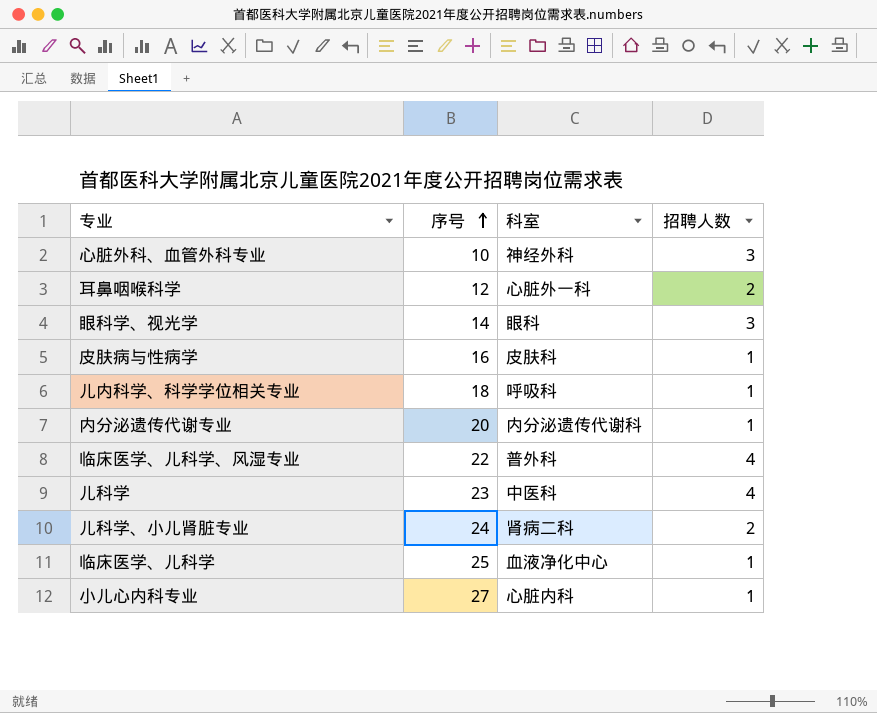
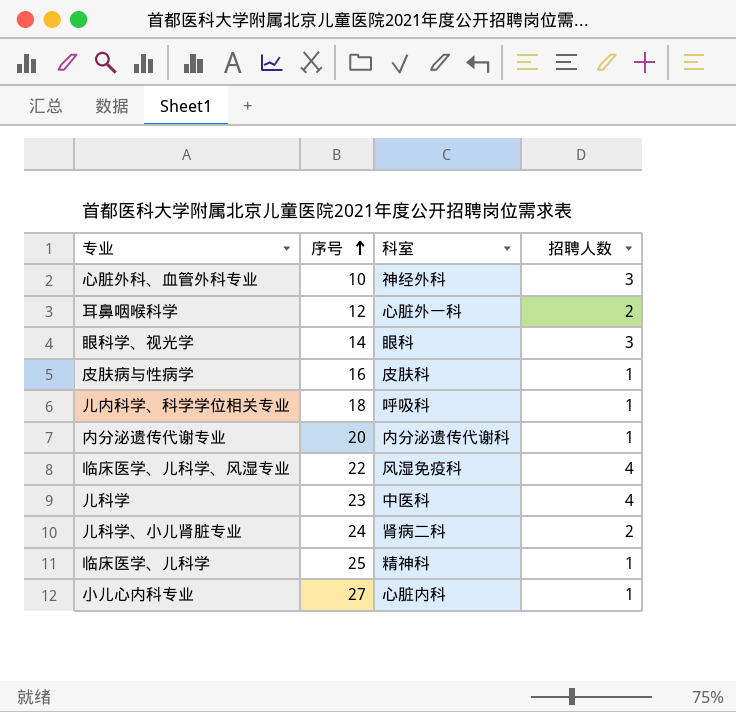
临床医学、儿科学、风湿专业 | 科室: 普外科 -> 风湿免疫科
临床医学、儿科学 | 科室: 血液净化中心 -> 精神科

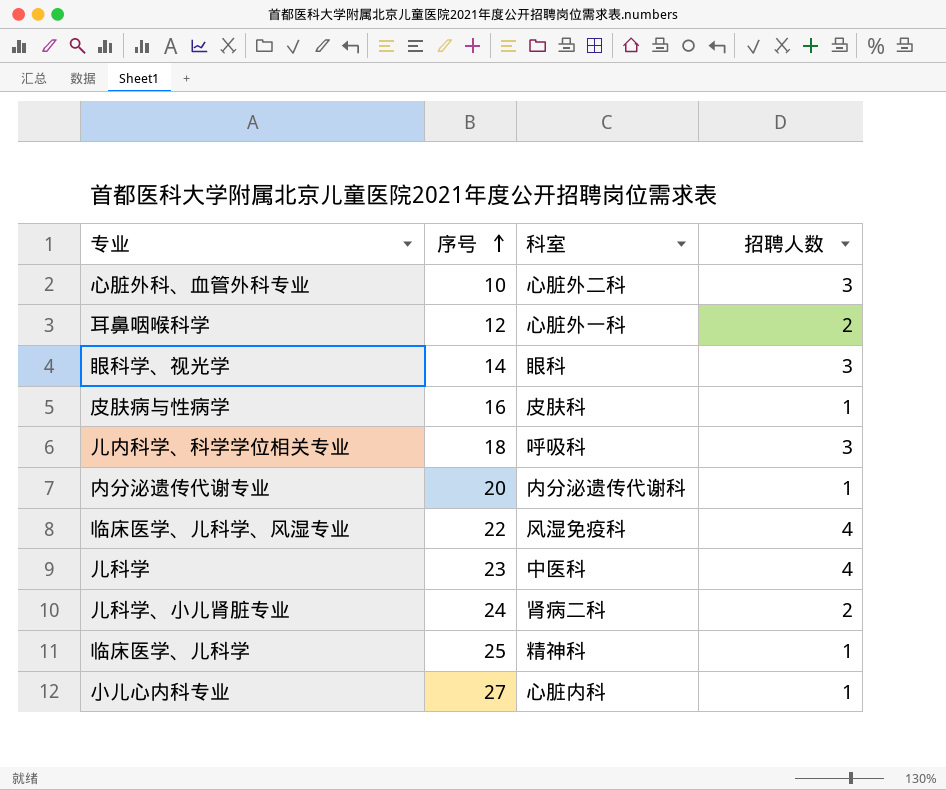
心脏外科、血管外科专业 | 科室: 神经外科 -> 心脏外二科
儿内科学、科学学位相关专业 | 招聘人数: 1 -> 3

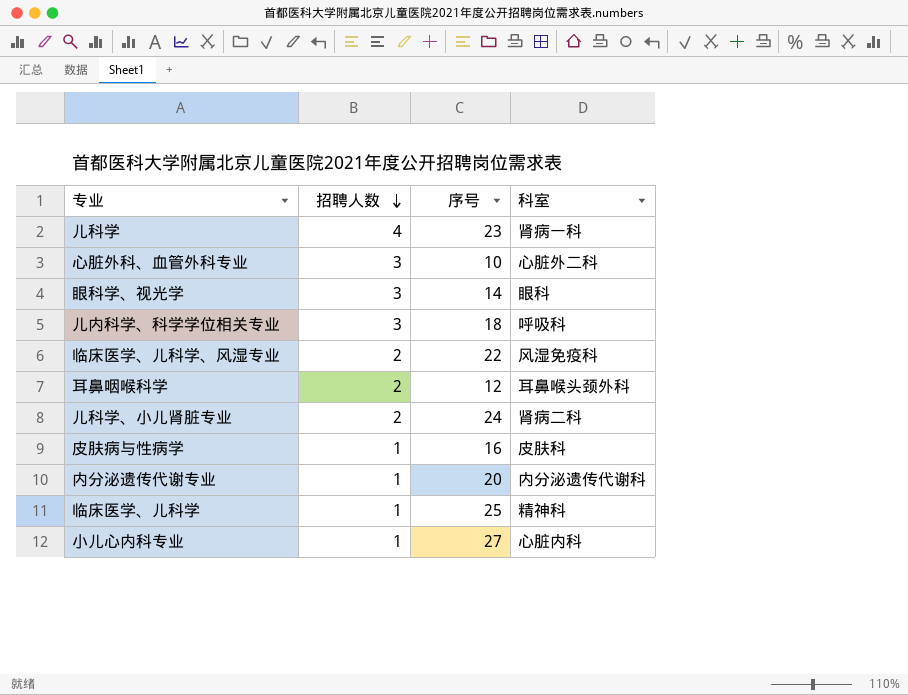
row order: 序号 ascending -> 招聘人数 descending
column 招聘人数 | position: 4 -> 2
儿科学 | 科室: 中医科 -> 肾病一科
临床医学、儿科学、风湿专业 | 招聘人数: 4 -> 2
耳鼻咽喉科学 | 科室: 心脏外一科 -> 耳鼻喉头颈外科

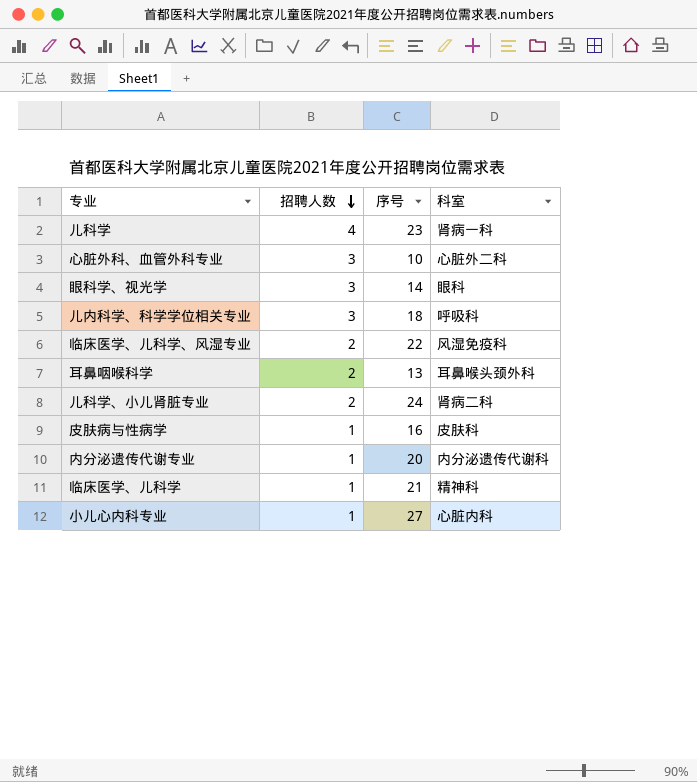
耳鼻咽喉科学 | 序号: 12 -> 13
临床医学、儿科学 | 序号: 25 -> 21

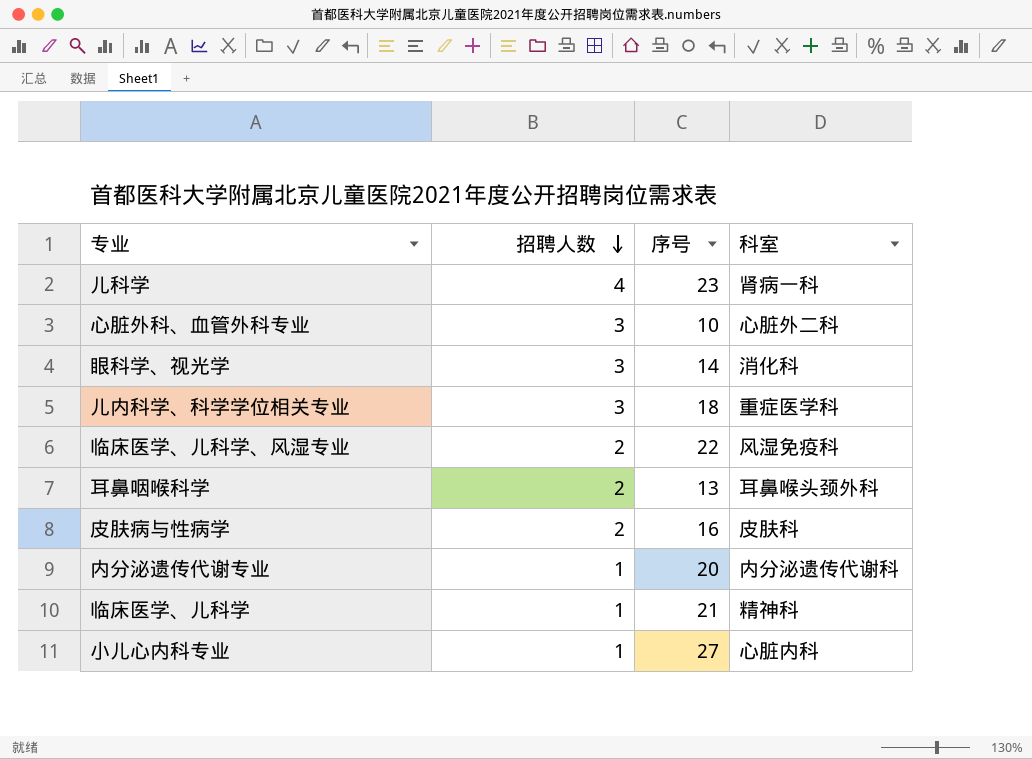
row 儿科学、小儿肾脏专业: 2 | 24 | 肾病二科 -> none
眼科学、视光学 | 科室: 眼科 -> 消化科
儿内科学、科学学位相关专业 | 科室: 呼吸科 -> 重症医学科
皮肤病与性病学 | 招聘人数: 1 -> 2

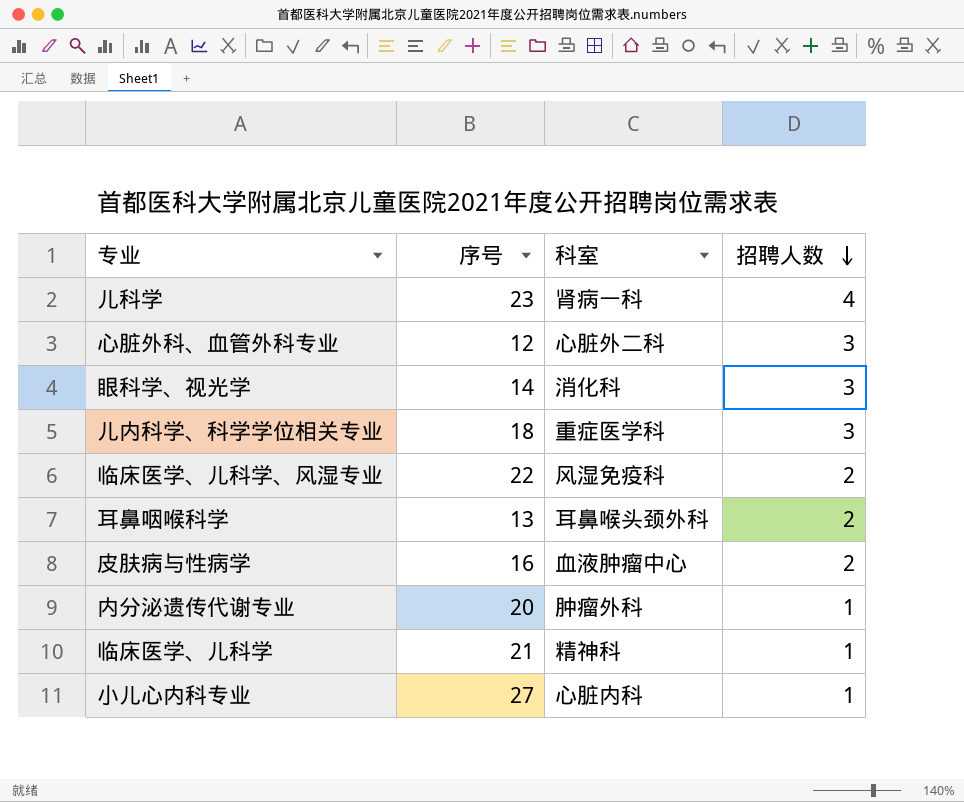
column 招聘人数 | position: 2 -> 4
心脏外科、血管外科专业 | 序号: 10 -> 12
皮肤病与性病学 | 科室: 皮肤科 -> 血液肿瘤中心
内分泌遗传代谢专业 | 科室: 内分泌遗传代谢科 -> 肿瘤外科

